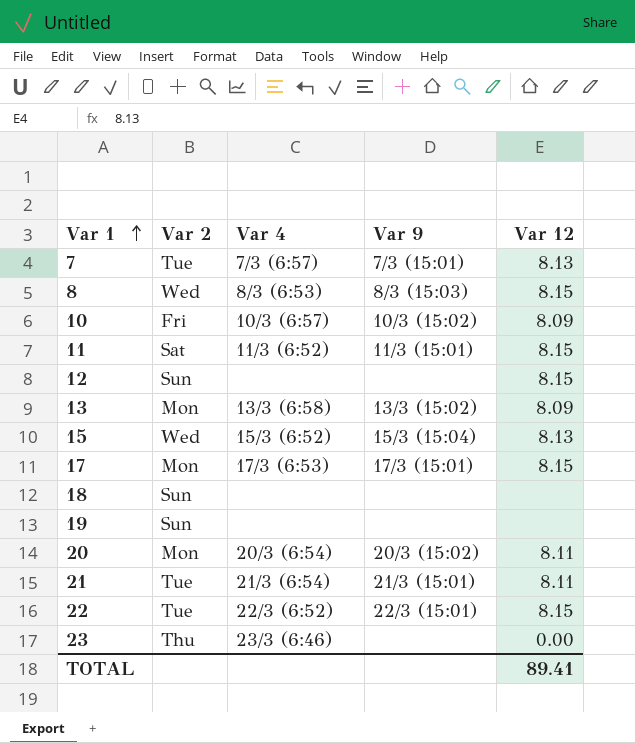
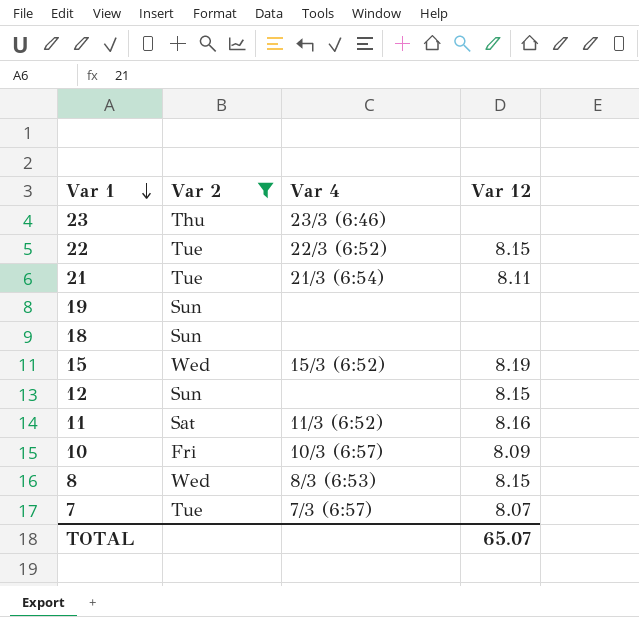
filter: none -> Var 2 != Mon
row order: Var 1 ascending -> Var 1 descending
column Var 9 | position: 4 -> none
23 | Var 12: 0.00 -> none
15 | Var 12: 8.13 -> 8.19
11 | Var 12: 8.15 -> 8.16
7 | Var 12: 8.13 -> 8.07
TOTAL | Var 12: 89.41 -> 65.07

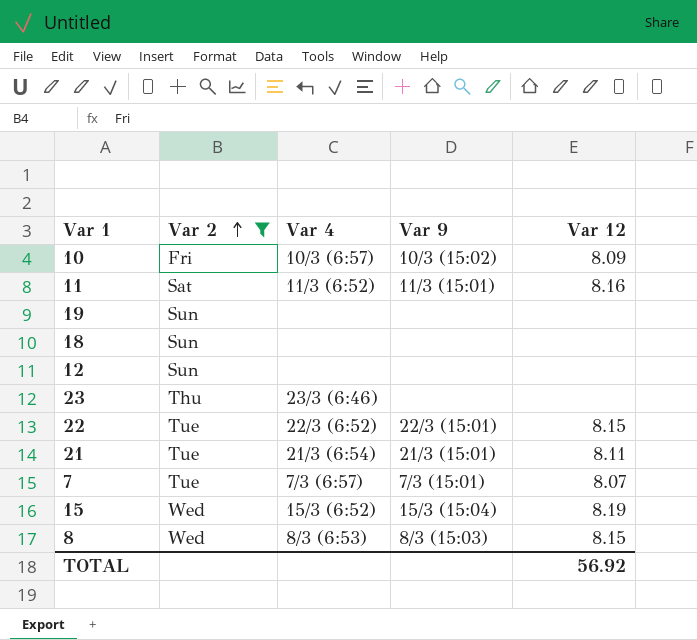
row order: Var 1 descending -> Var 2 ascending
column Var 9 | position: none -> 4
12 | Var 12: 8.15 -> none
TOTAL | Var 12: 65.07 -> 56.92

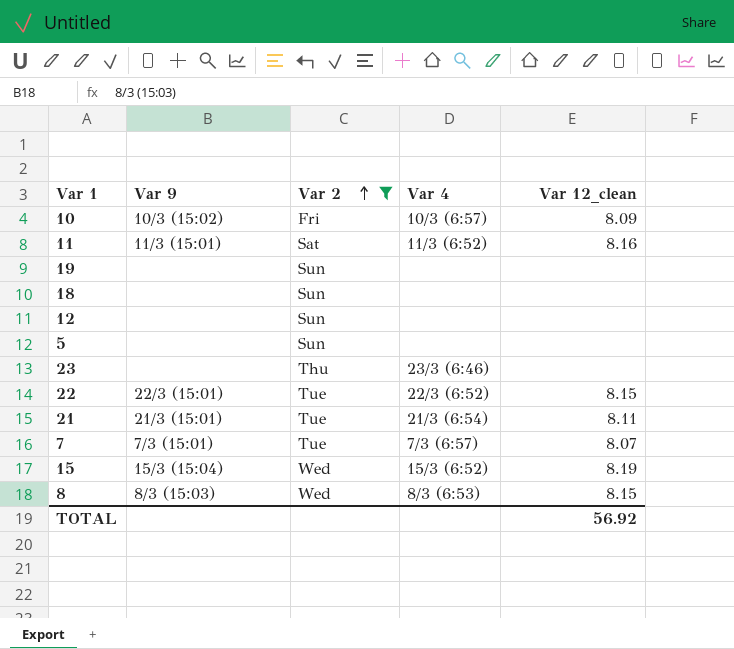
column Var 9 | position: 4 -> 2
column name: Var 12 -> Var 12_clean
row 5: none -> none | Sun | none | none

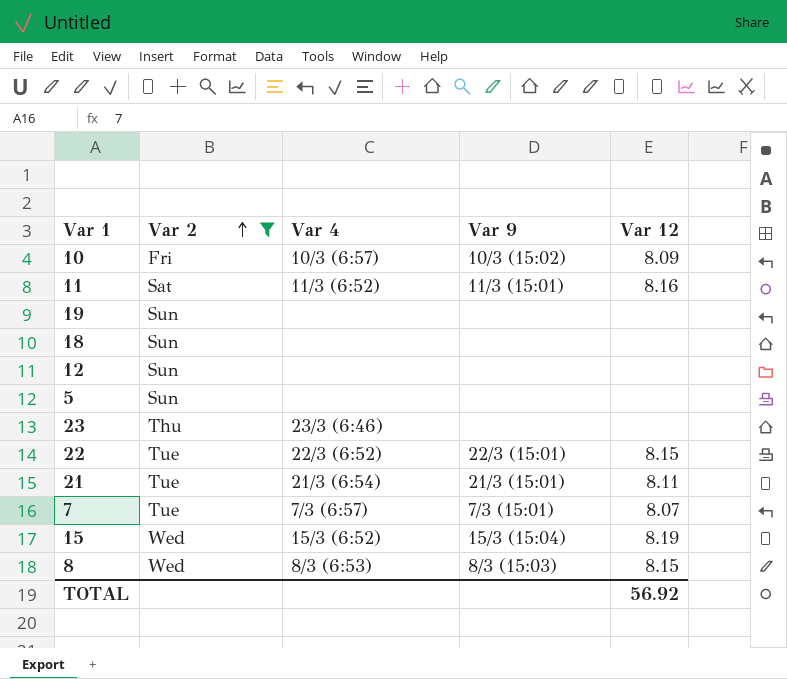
column Var 9 | position: 2 -> 4
column name: Var 12_clean -> Var 12

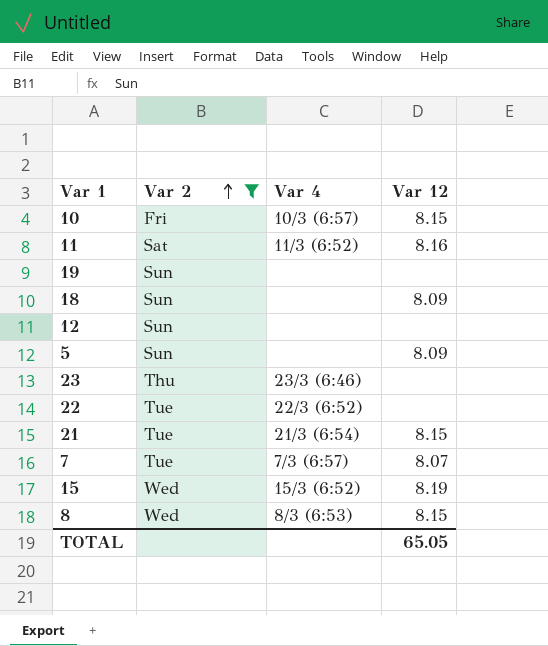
column Var 9 | position: 4 -> none
10 | Var 12: 8.09 -> 8.15
18 | Var 12: none -> 8.09
5 | Var 12: none -> 8.09
22 | Var 12: 8.15 -> none
21 | Var 12: 8.11 -> 8.15
TOTAL | Var 12: 56.92 -> 65.05

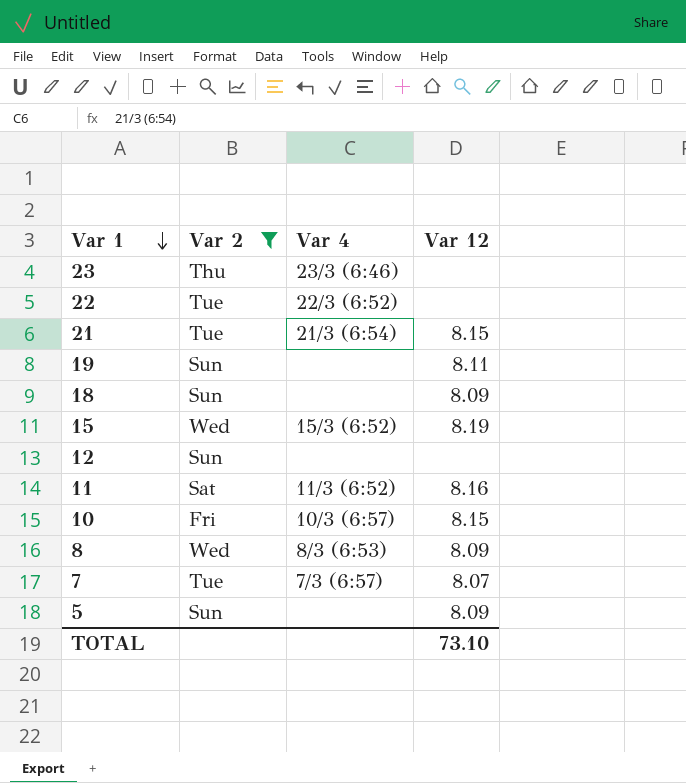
row order: Var 2 ascending -> Var 1 descending
19 | Var 12: none -> 8.11
8 | Var 12: 8.15 -> 8.09
TOTAL | Var 12: 65.05 -> 73.10

